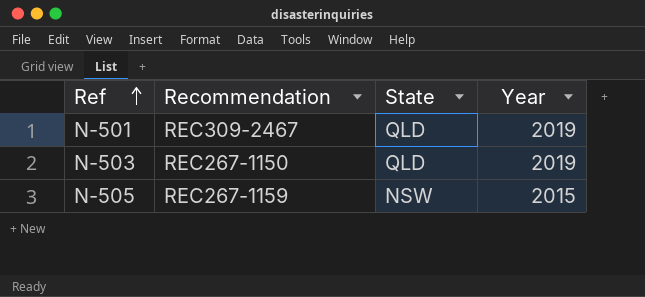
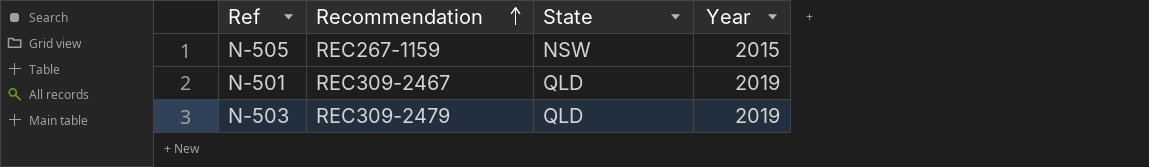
row order: Ref ascending -> Recommendation ascending
N-503 | Recommendation: REC267-1150 -> REC309-2479

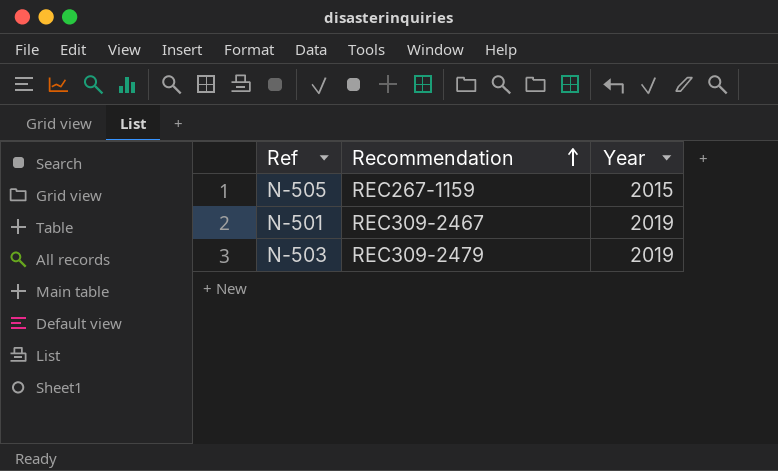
column State | position: 3 -> none

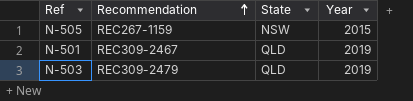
column State | position: none -> 3

